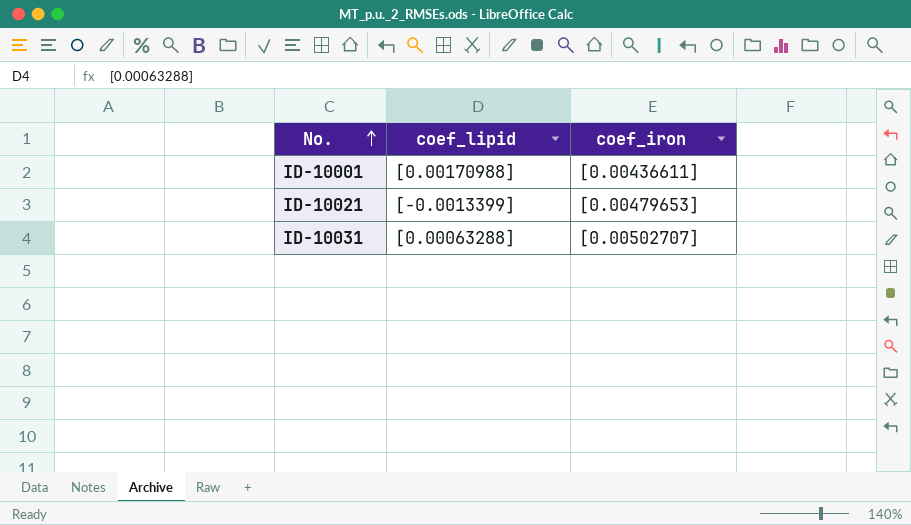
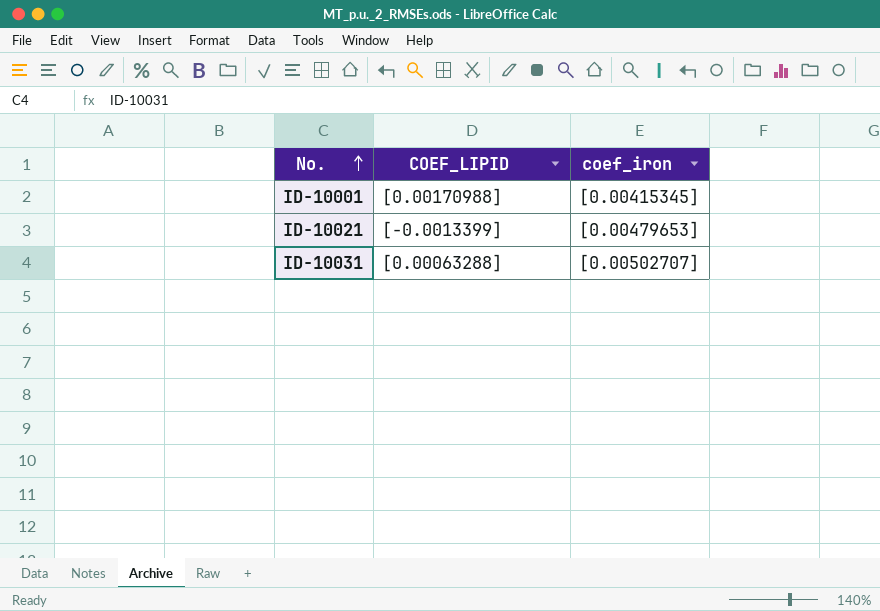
column name: coef_lipid -> COEF_LIPID
ID-10001 | coef_iron: [0.00436611] -> [0.00415345]

